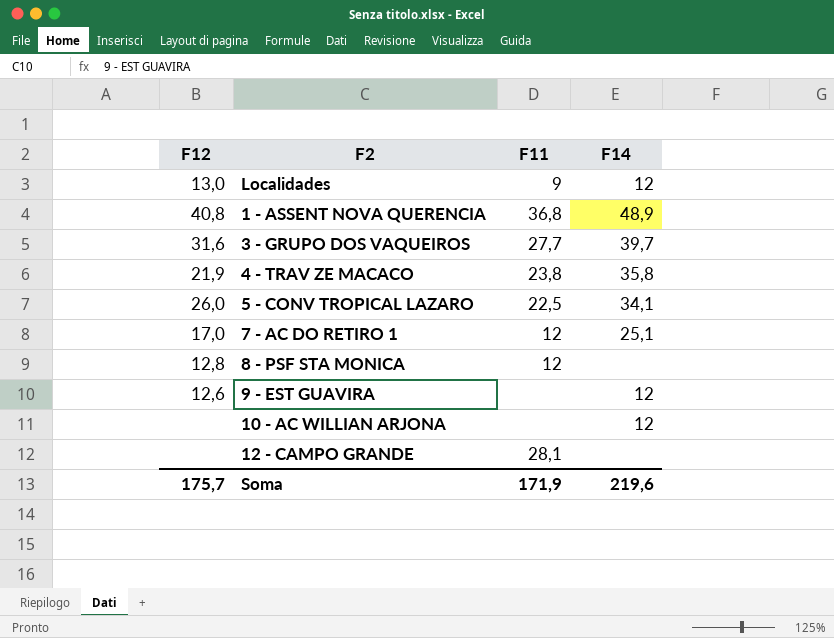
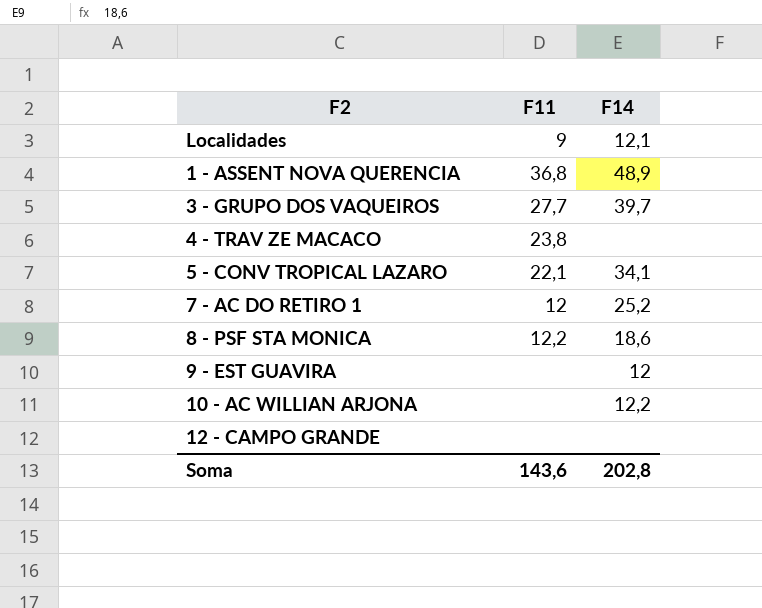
column F12 | position: 1 -> none
Localidades | F14: 12 -> 12,1
4 - TRAV ZE MACACO | F14: 35,8 -> none
5 - CONV TROPICAL LAZARO | F11: 22,5 -> 22,1
7 - AC DO RETIRO 1 | F14: 25,1 -> 25,2
8 - PSF STA MONICA | F11: 12 -> 12,2
8 - PSF STA MONICA | F14: none -> 18,6
10 - AC WILLIAN ARJONA | F14: 12 -> 12,2
12 - CAMPO GRANDE | F11: 28,1 -> none
Soma | F11: 171,9 -> 143,6
Soma | F14: 219,6 -> 202,8

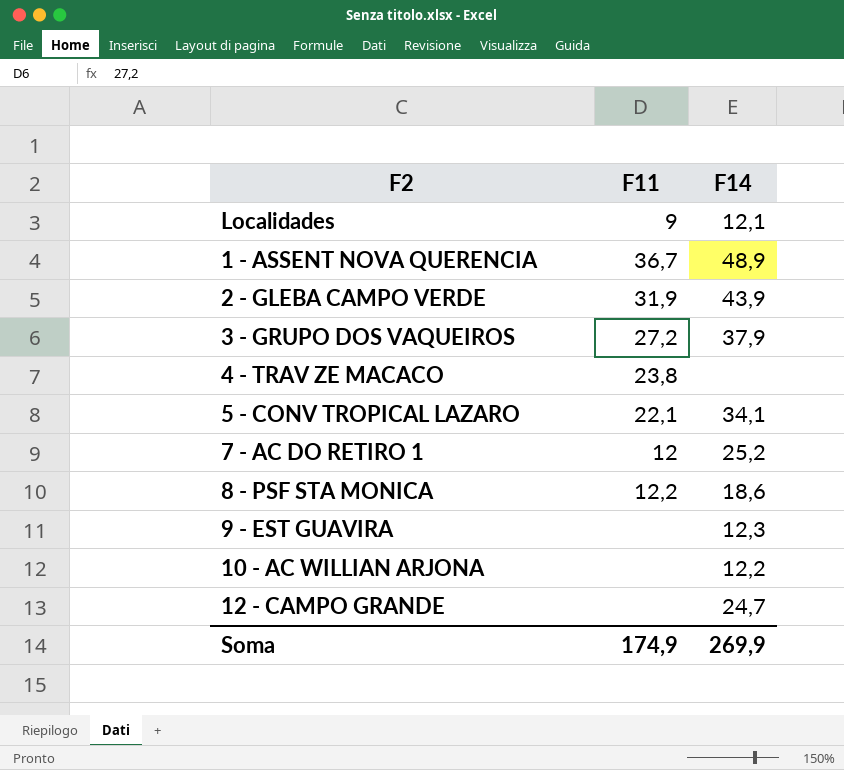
1 - ASSENT NOVA QUERENCIA | F11: 36,8 -> 36,7
row 2 - GLEBA CAMPO VERDE: none -> 31,9 | 43,9
3 - GRUPO DOS VAQUEIROS | F11: 27,7 -> 27,2
3 - GRUPO DOS VAQUEIROS | F14: 39,7 -> 37,9
9 - EST GUAVIRA | F14: 12 -> 12,3
12 - CAMPO GRANDE | F14: none -> 24,7
Soma | F11: 143,6 -> 174,9
Soma | F14: 202,8 -> 269,9

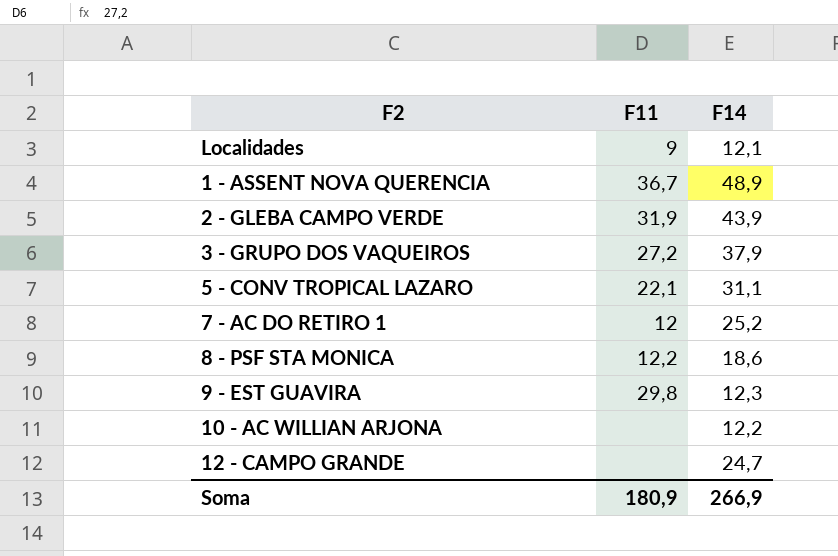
row 4 - TRAV ZE MACACO: 23,8 | none -> none
5 - CONV TROPICAL LAZARO | F14: 34,1 -> 31,1
9 - EST GUAVIRA | F11: none -> 29,8
Soma | F11: 174,9 -> 180,9
Soma | F14: 269,9 -> 266,9

